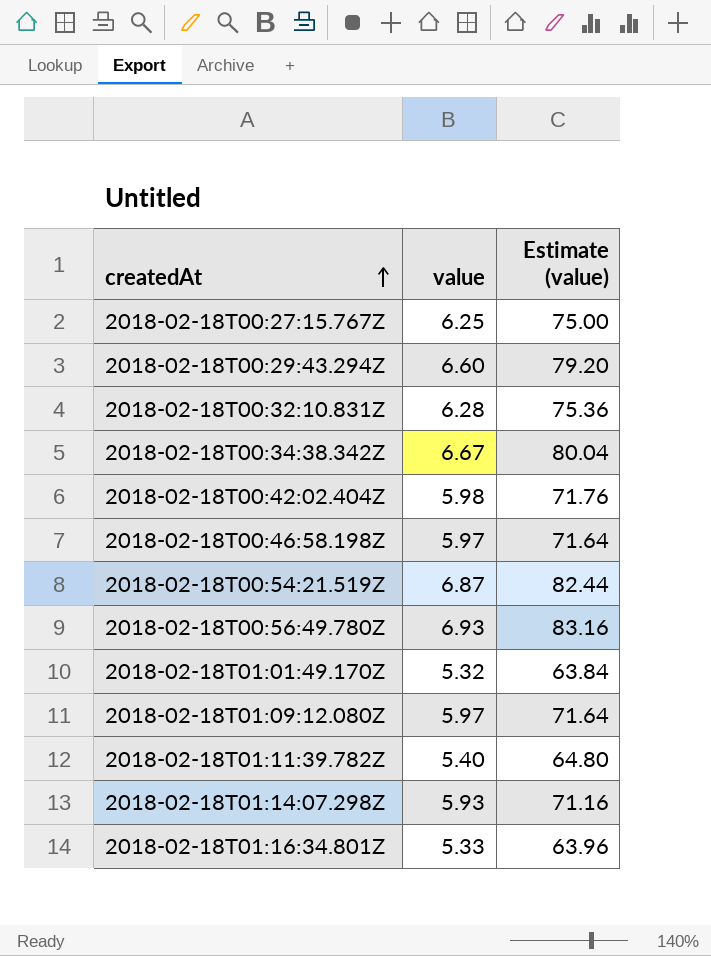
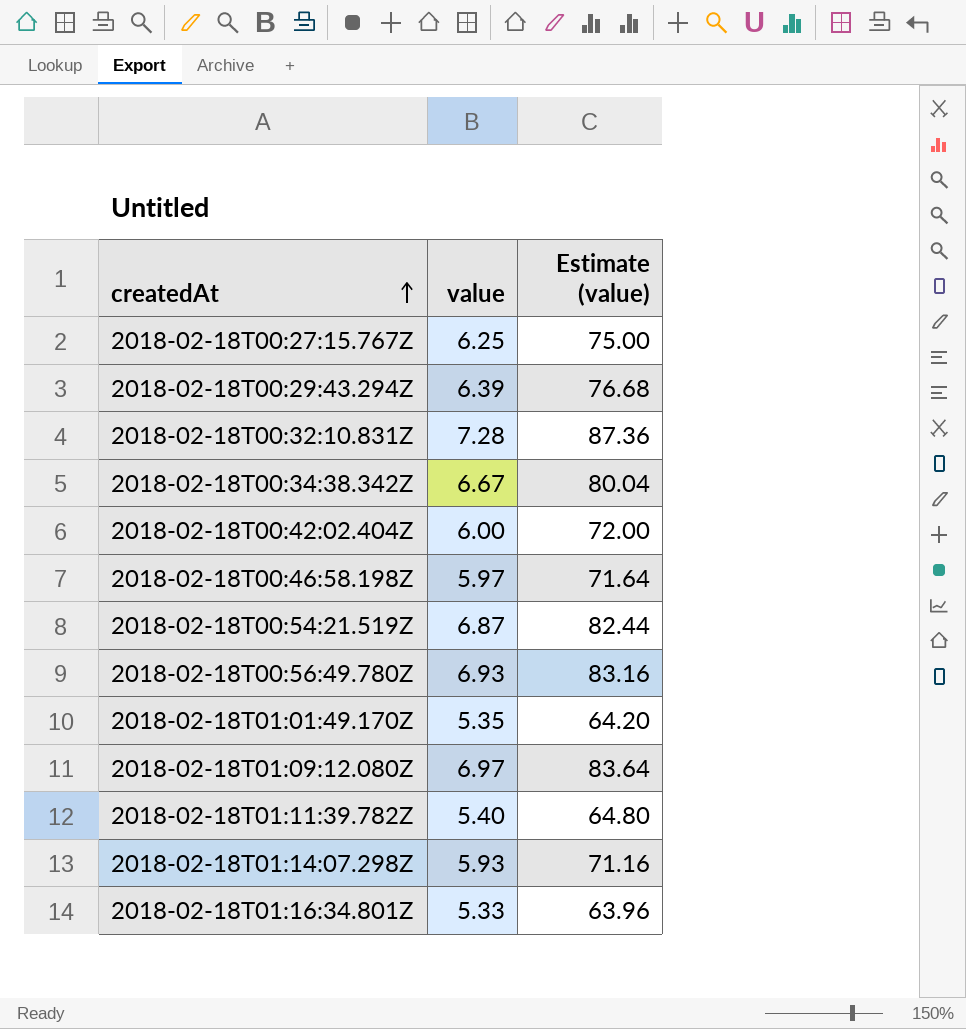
2018-02-18T00:29:43.294Z | value: 6.60 -> 6.39
2018-02-18T00:29:43.294Z | Estimate (value): 79.20 -> 76.68
2018-02-18T00:32:10.831Z | value: 6.28 -> 7.28
2018-02-18T00:32:10.831Z | Estimate (value): 75.36 -> 87.36
2018-02-18T00:42:02.404Z | value: 5.98 -> 6.00
2018-02-18T00:42:02.404Z | Estimate (value): 71.76 -> 72.00
2018-02-18T01:01:49.170Z | value: 5.32 -> 5.35
2018-02-18T01:01:49.170Z | Estimate (value): 63.84 -> 64.20
2018-02-18T01:09:12.080Z | value: 5.97 -> 6.97
2018-02-18T01:09:12.080Z | Estimate (value): 71.64 -> 83.64

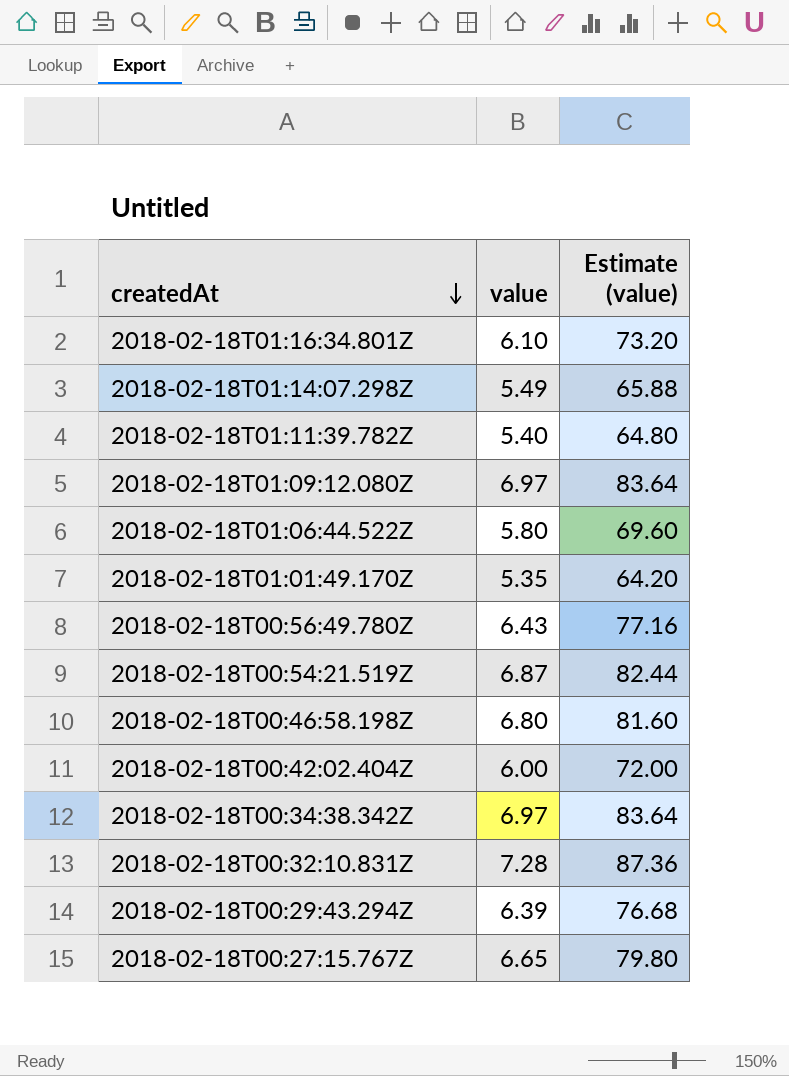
row order: createdAt ascending -> createdAt descending
2018-02-18T01:16:34.801Z | value: 5.33 -> 6.10
2018-02-18T01:16:34.801Z | Estimate (value): 63.96 -> 73.20
2018-02-18T01:14:07.298Z | value: 5.93 -> 5.49
2018-02-18T01:14:07.298Z | Estimate (value): 71.16 -> 65.88
row 2018-02-18T01:06:44.522Z: none -> 5.80 | 69.60
2018-02-18T00:56:49.780Z | value: 6.93 -> 6.43
2018-02-18T00:56:49.780Z | Estimate (value): 83.16 -> 77.16
2018-02-18T00:46:58.198Z | value: 5.97 -> 6.80
2018-02-18T00:46:58.198Z | Estimate (value): 71.64 -> 81.60
2018-02-18T00:34:38.342Z | value: 6.67 -> 6.97
2018-02-18T00:34:38.342Z | Estimate (value): 80.04 -> 83.64
2018-02-18T00:27:15.767Z | value: 6.25 -> 6.65
2018-02-18T00:27:15.767Z | Estimate (value): 75.00 -> 79.80

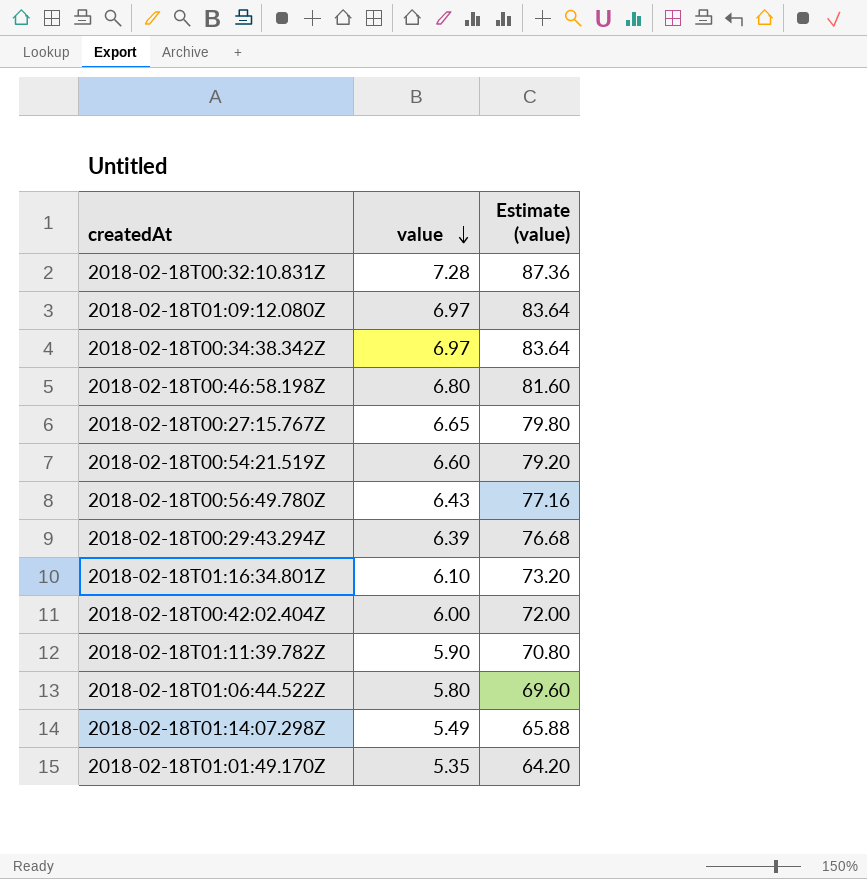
row order: createdAt descending -> value descending
2018-02-18T00:54:21.519Z | value: 6.87 -> 6.60
2018-02-18T00:54:21.519Z | Estimate (value): 82.44 -> 79.20
2018-02-18T01:11:39.782Z | value: 5.40 -> 5.90
2018-02-18T01:11:39.782Z | Estimate (value): 64.80 -> 70.80

